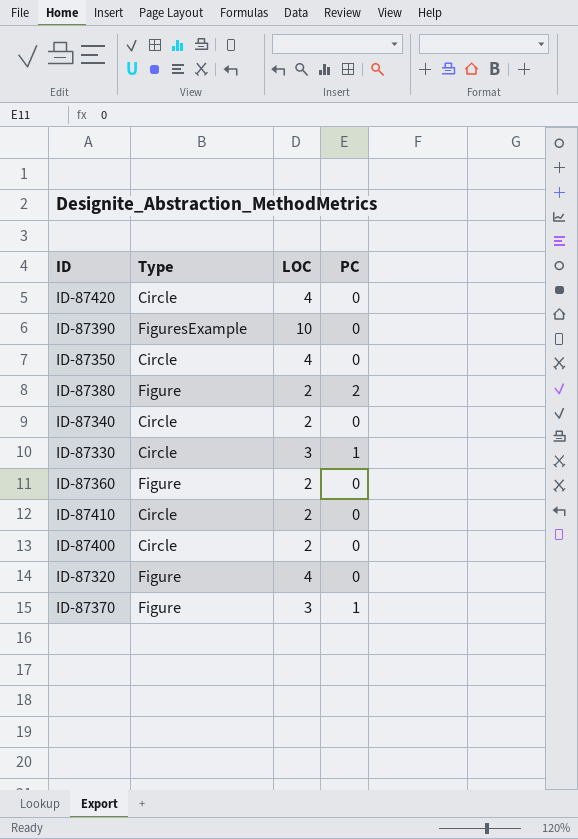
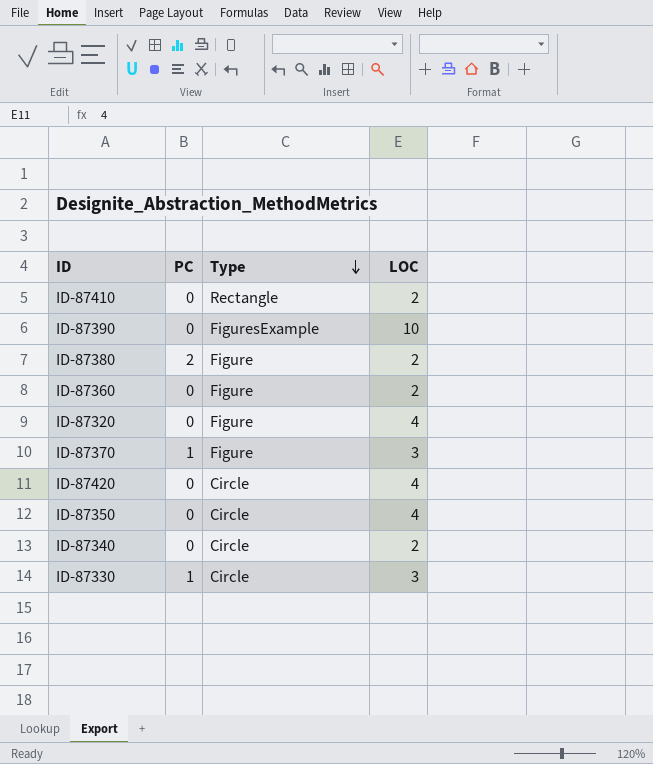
row order: none -> Type descending
column PC | position: 4 -> 2
row ID-87400: Circle | 2 | 0 -> none
ID-87410 | Type: Circle -> Rectangle

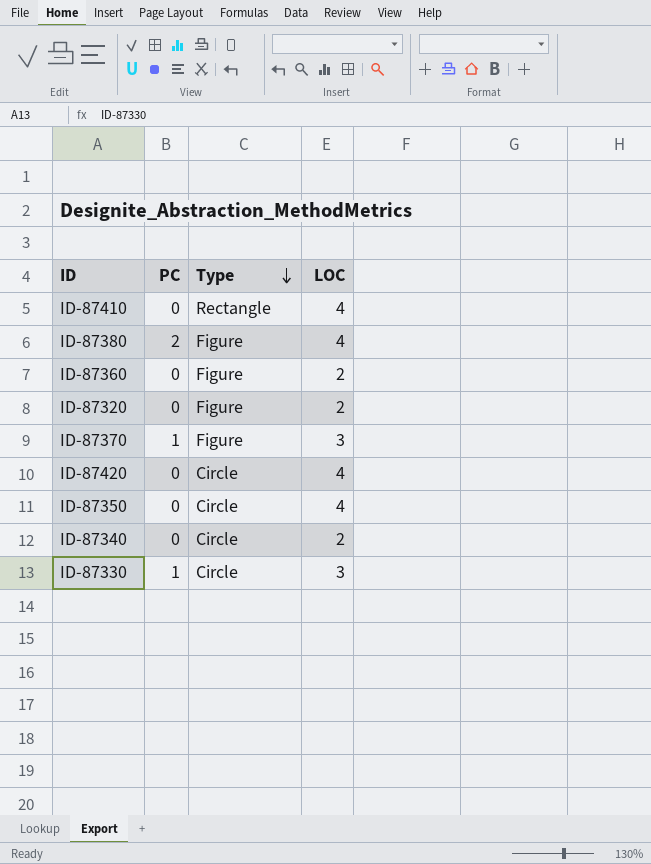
row ID-87390: 0 | FiguresExample | 10 -> none
ID-87410 | LOC: 2 -> 4
ID-87380 | LOC: 2 -> 4
ID-87320 | LOC: 4 -> 2

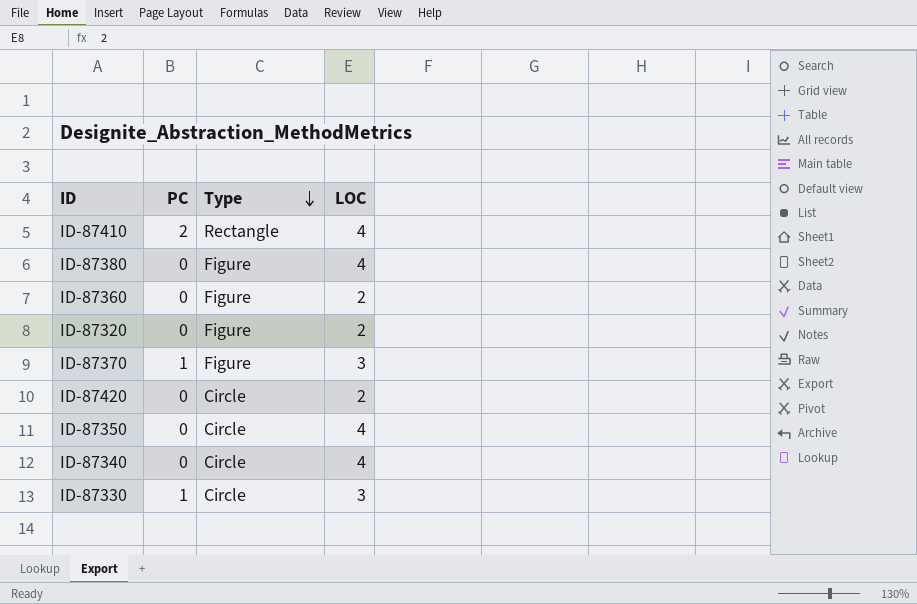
ID-87410 | PC: 0 -> 2
ID-87380 | PC: 2 -> 0
ID-87420 | LOC: 4 -> 2
ID-87340 | LOC: 2 -> 4

